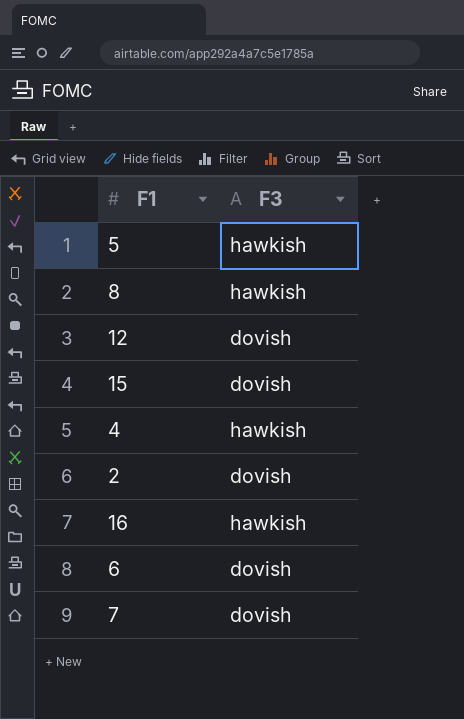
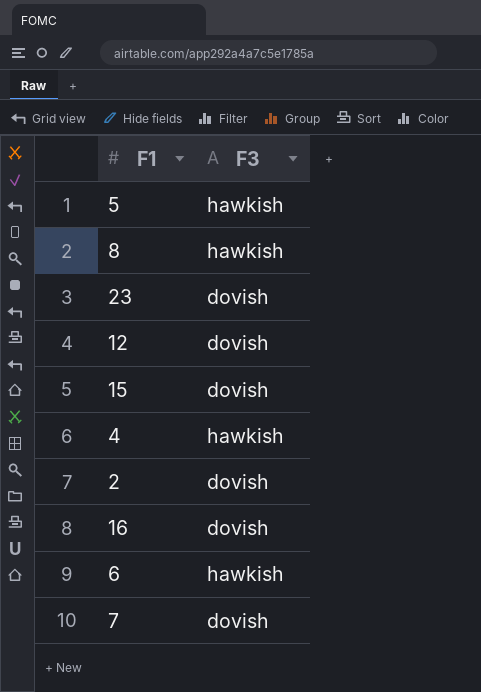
row 23: none -> dovish
16 | F3: hawkish -> dovish
6 | F3: dovish -> hawkish

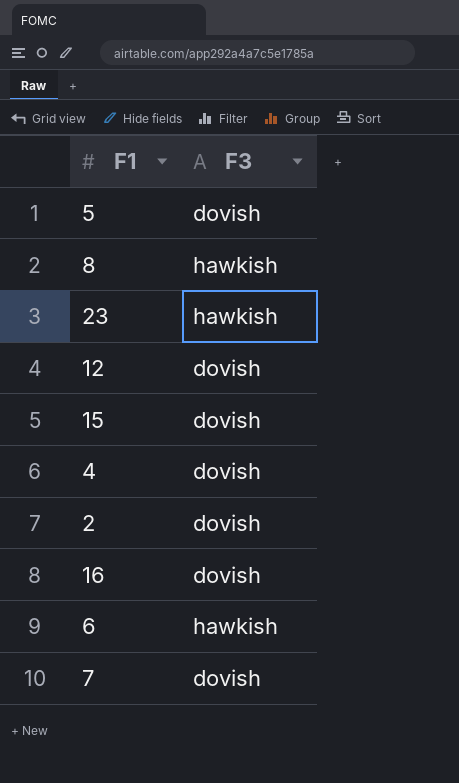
5 | F3: hawkish -> dovish
23 | F3: dovish -> hawkish
4 | F3: hawkish -> dovish

